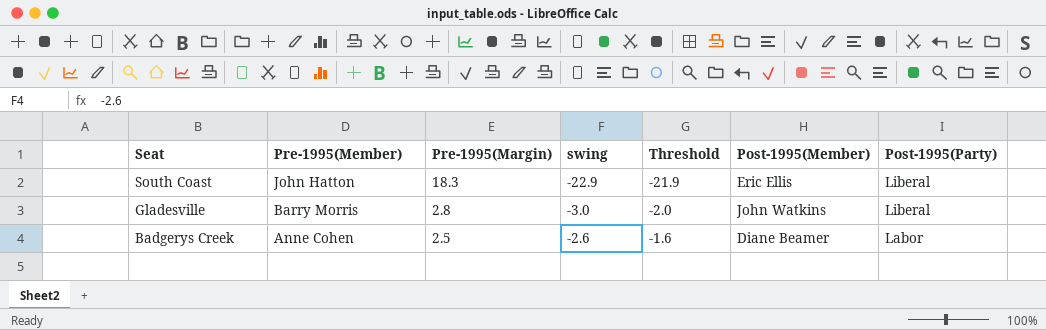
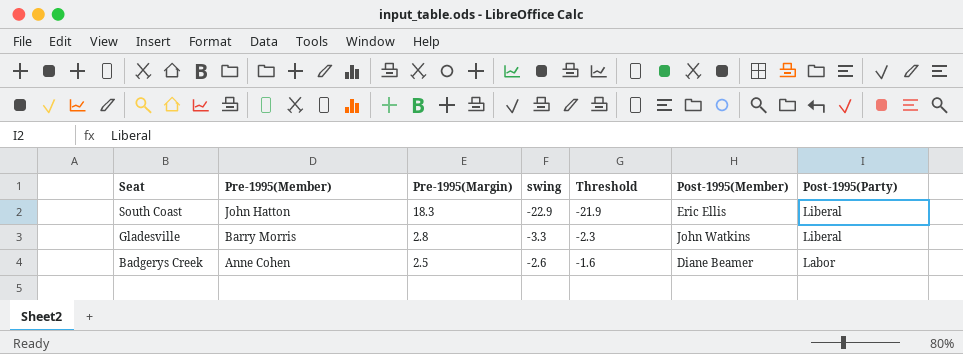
Gladesville | swing: -3.0 -> -3.3
Gladesville | Threshold: -2.0 -> -2.3

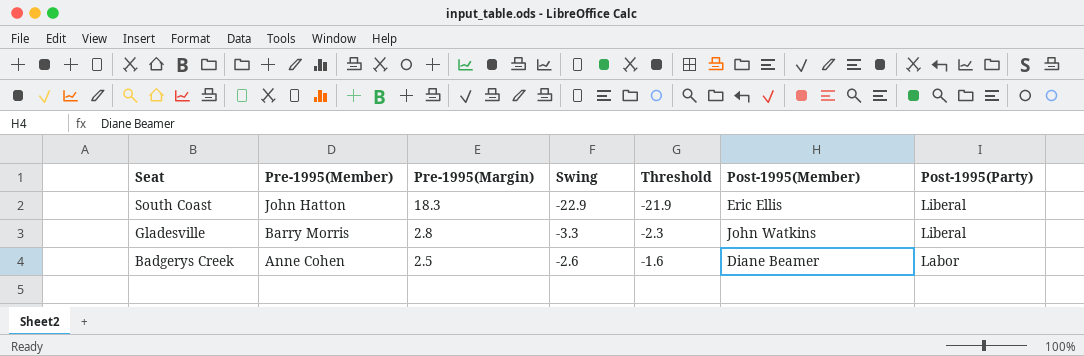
column name: swing -> Swing

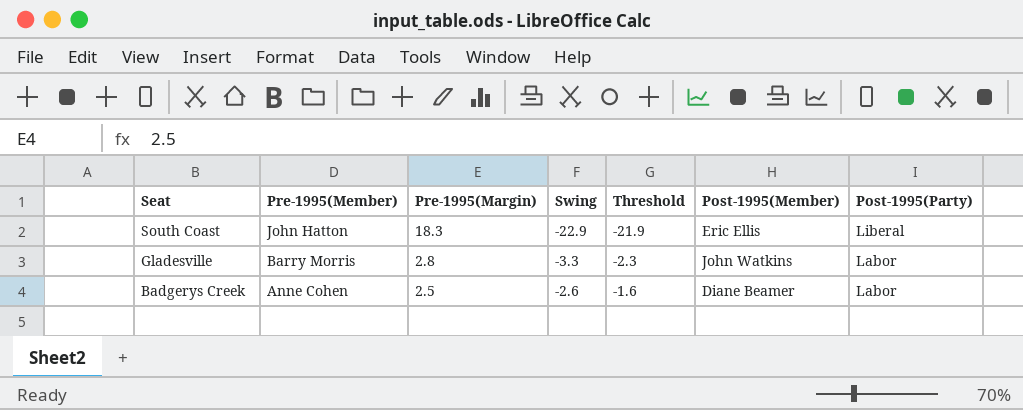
Gladesville | Post-1995(Party): Liberal -> Labor

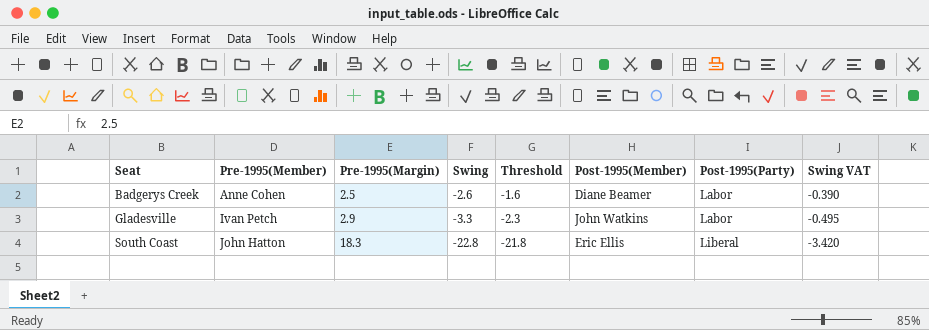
row order: Seat descending -> Seat ascending
column Swing VAT | formula: none -> [Swing] * 0.15
Gladesville | Pre-1995(Member): Barry Morris -> Ivan Petch
Gladesville | Pre-1995(Margin): 2.8 -> 2.9
South Coast | Swing: -22.9 -> -22.8
South Coast | Threshold: -21.9 -> -21.8

